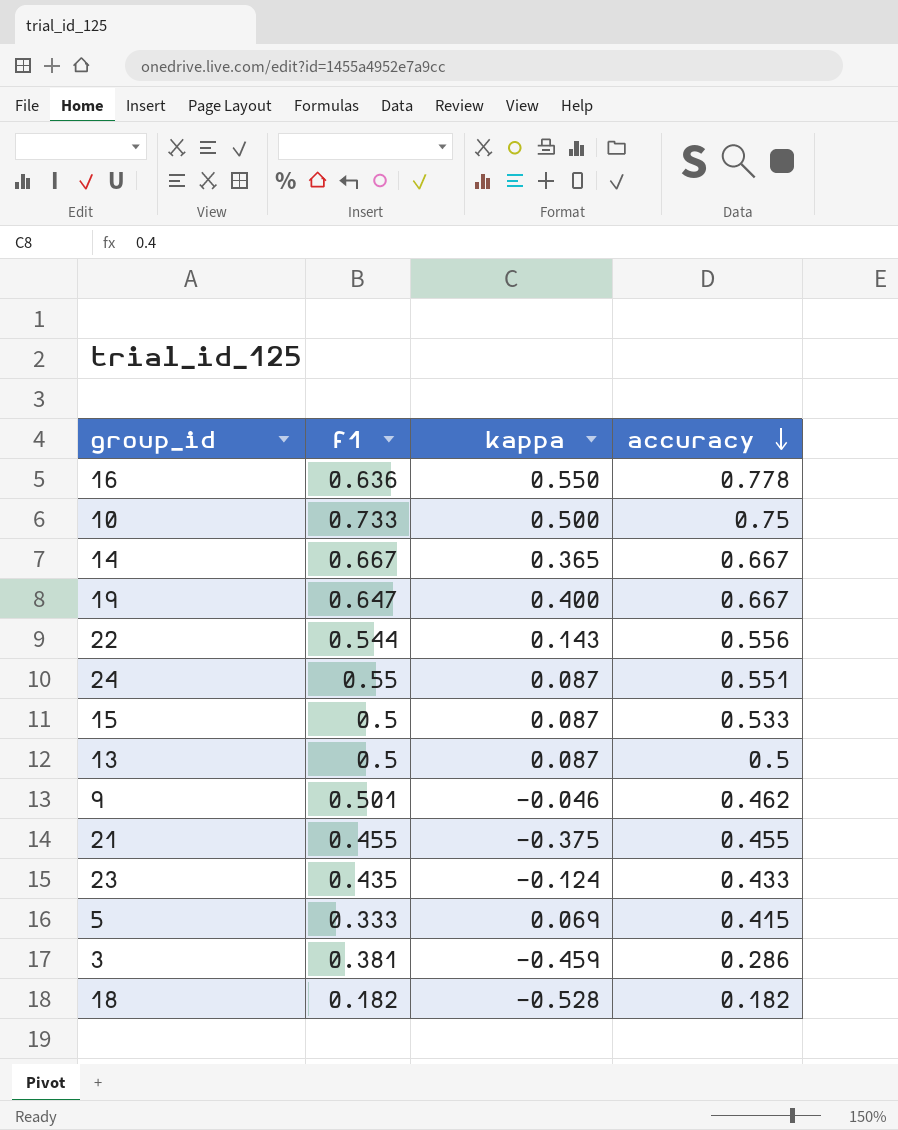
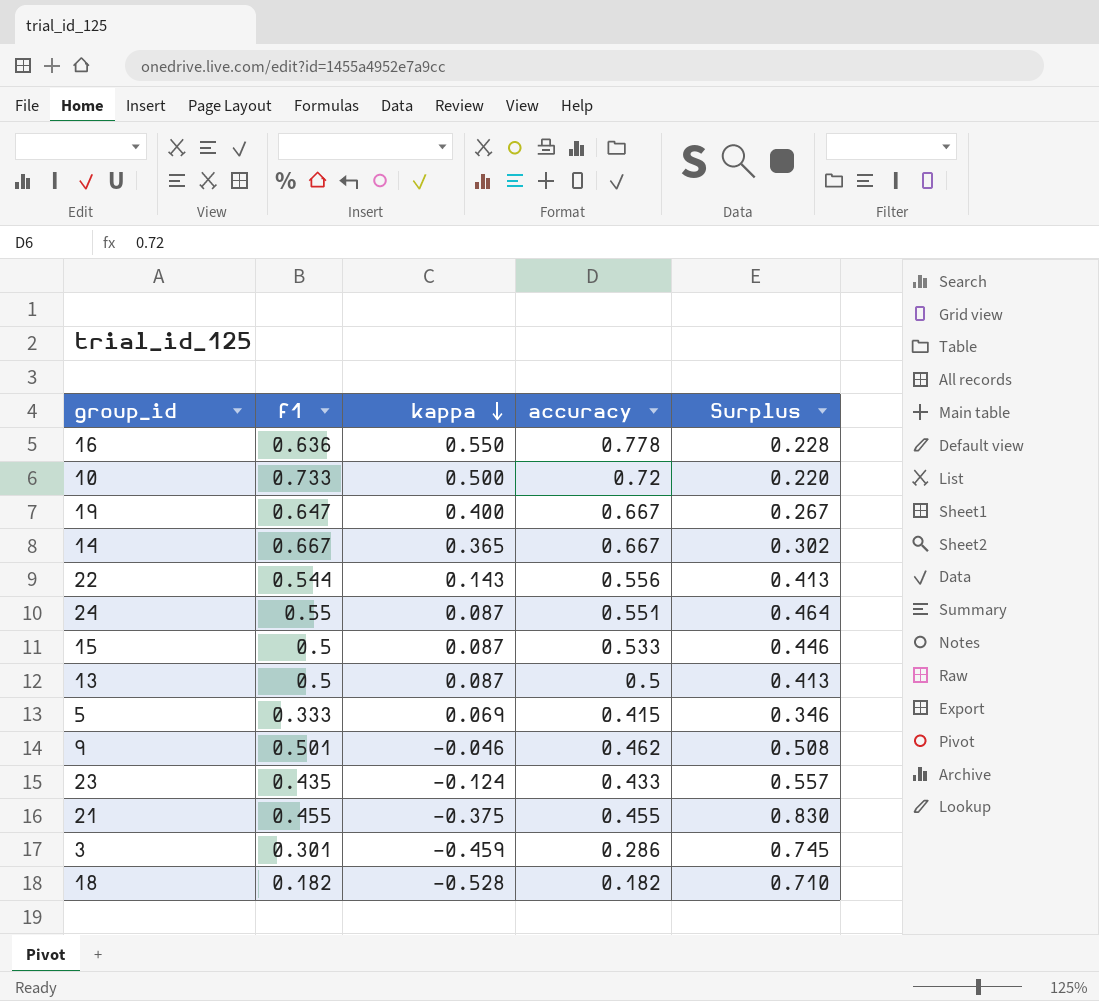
row order: accuracy descending -> kappa descending
column Surplus | formula: none -> [accuracy] - [kappa]
10 | accuracy: 0.75 -> 0.72
3 | f1: 0.381 -> 0.301

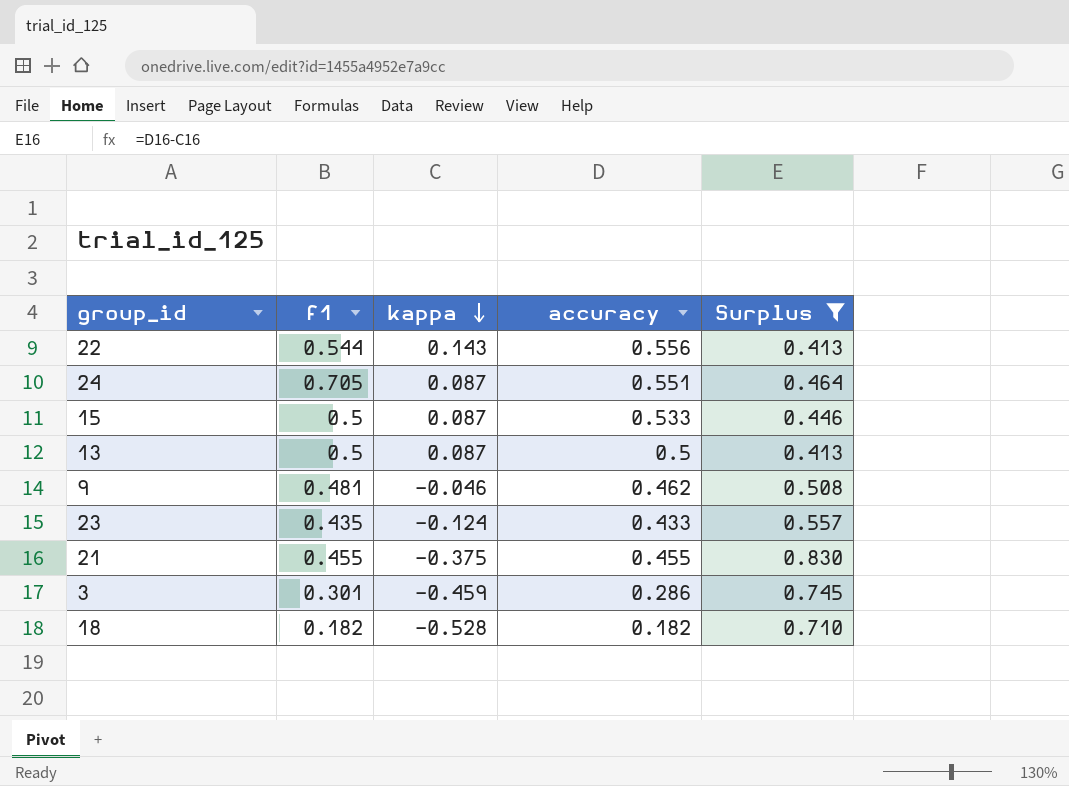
filter: none -> Surplus >= 0.413
24 | f1: 0.55 -> 0.705
9 | f1: 0.501 -> 0.481

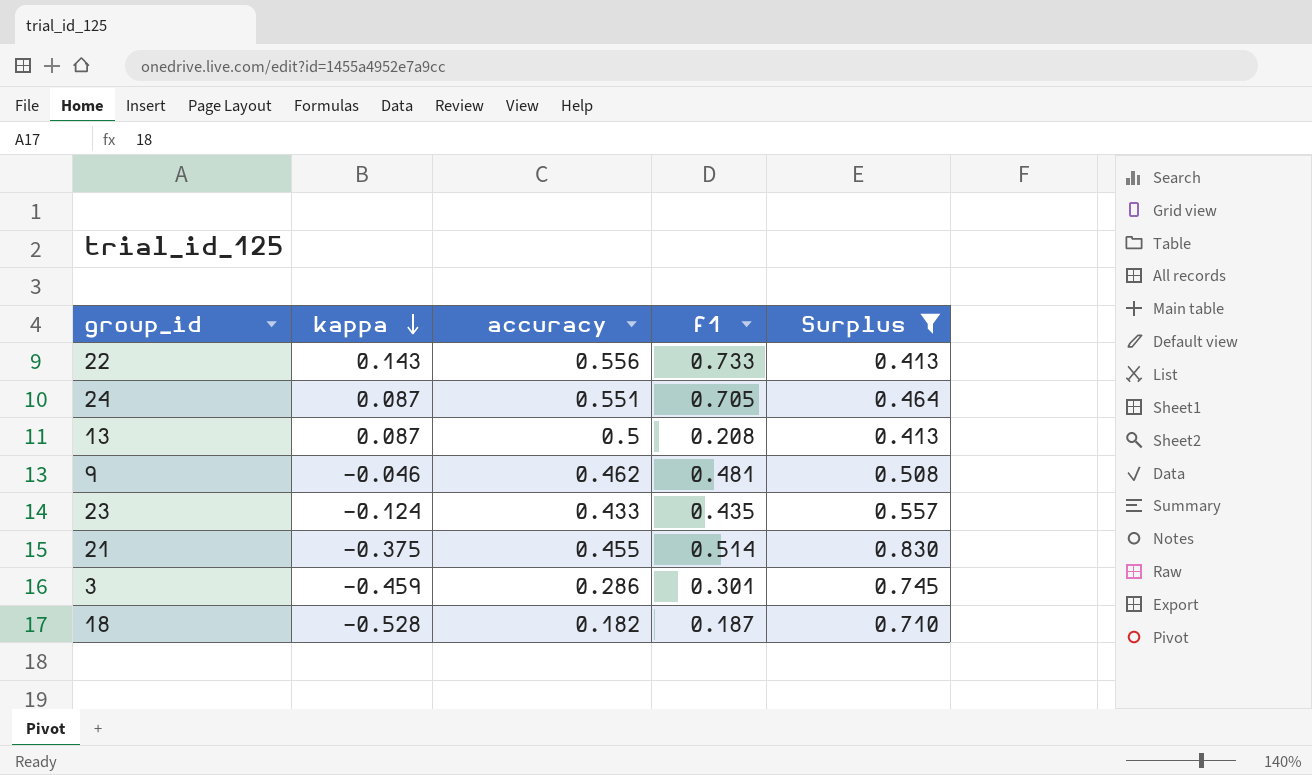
column f1 | position: 2 -> 4
row 15: 0.5 | 0.087 | 0.533 | 0.446 -> none
22 | f1: 0.544 -> 0.733
13 | f1: 0.5 -> 0.208
21 | f1: 0.455 -> 0.514
18 | f1: 0.182 -> 0.187

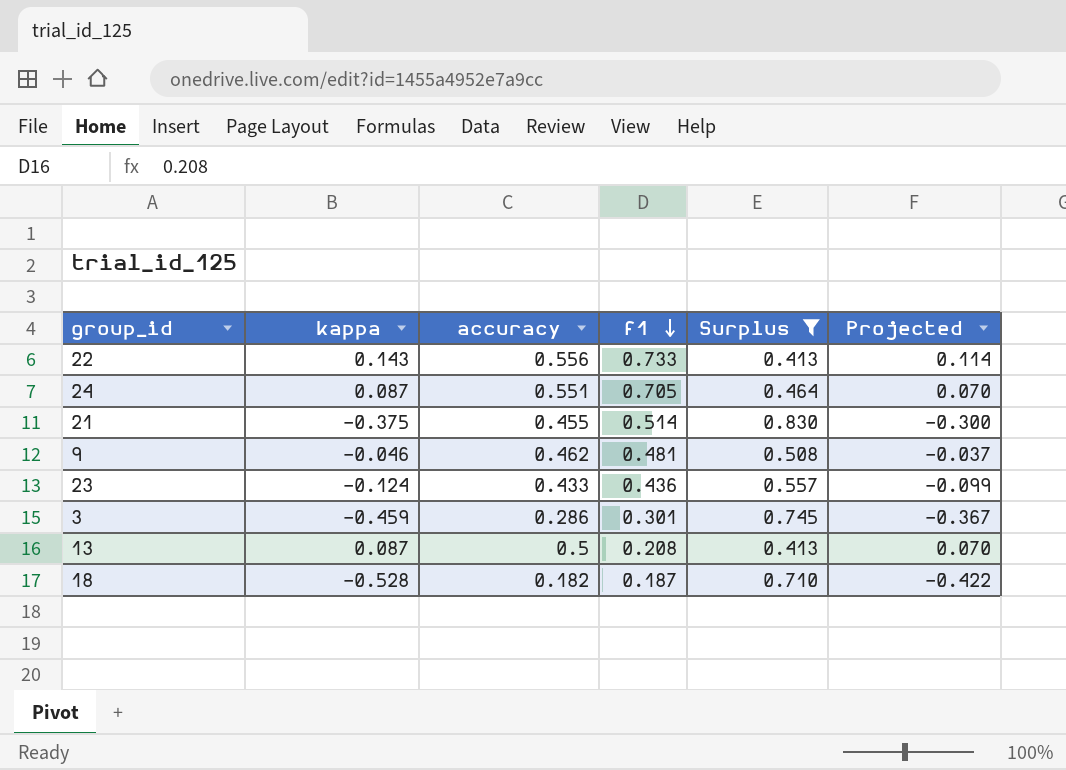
row order: kappa descending -> f1 descending
column Projected | formula: none -> [kappa] * 0.8
23 | f1: 0.435 -> 0.436

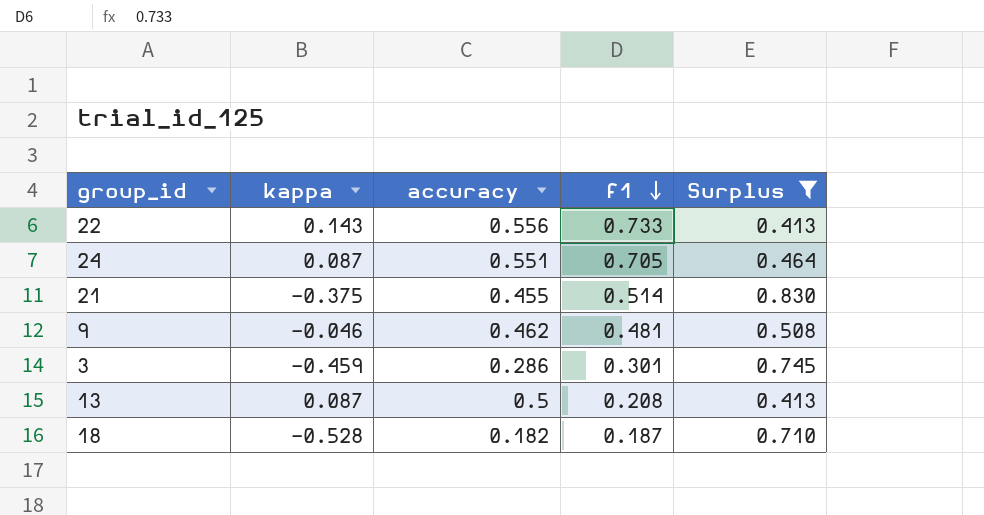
column Projected | formula: [kappa] * 0.8 -> none
row 23: -0.124 | 0.433 | 0.436 | 0.557 | -0.099 -> none

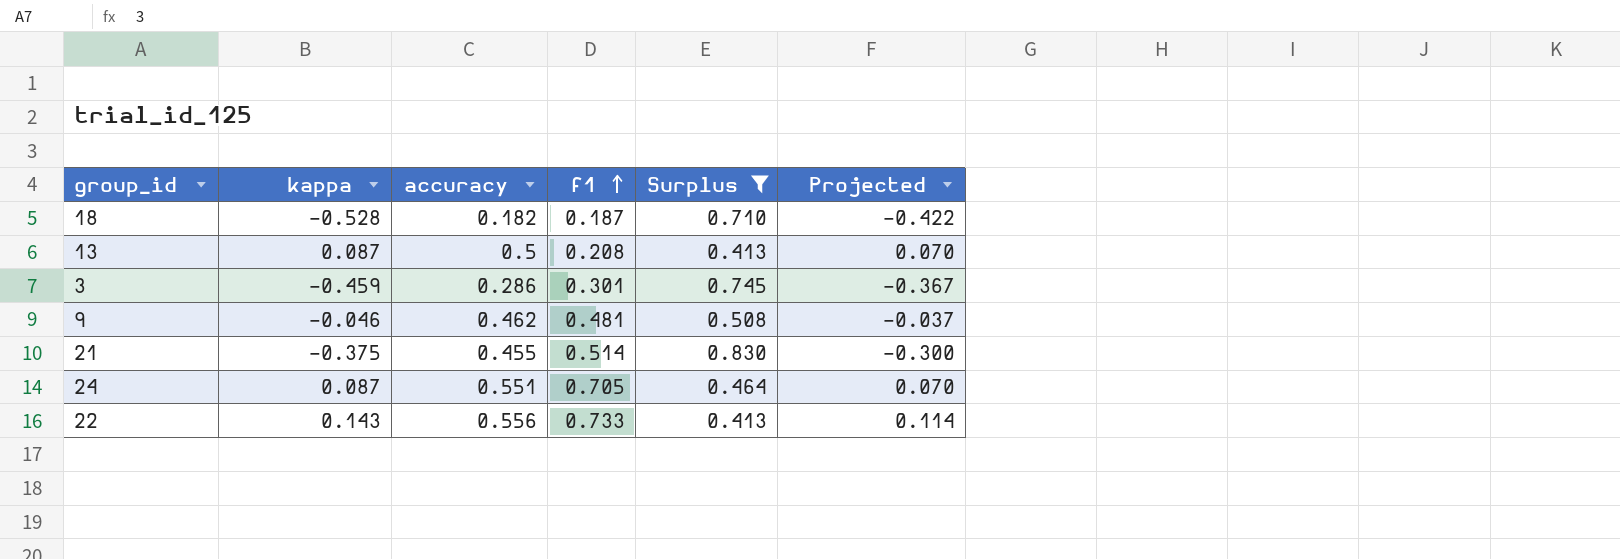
row order: f1 descending -> f1 ascending
column Projected | formula: none -> [kappa] * 0.8

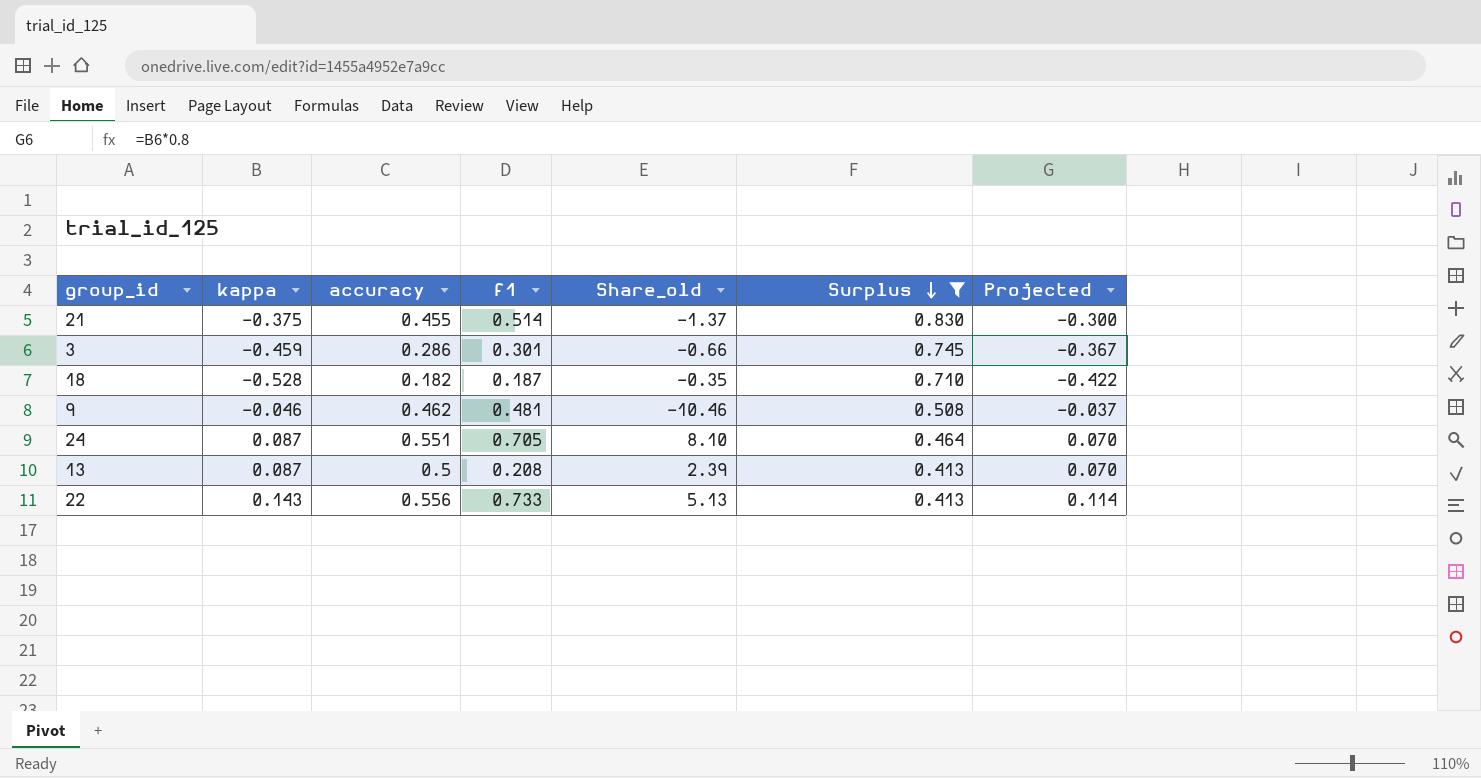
row order: f1 ascending -> Surplus descending
column Share_old | formula: none -> [f1] / [kappa]

